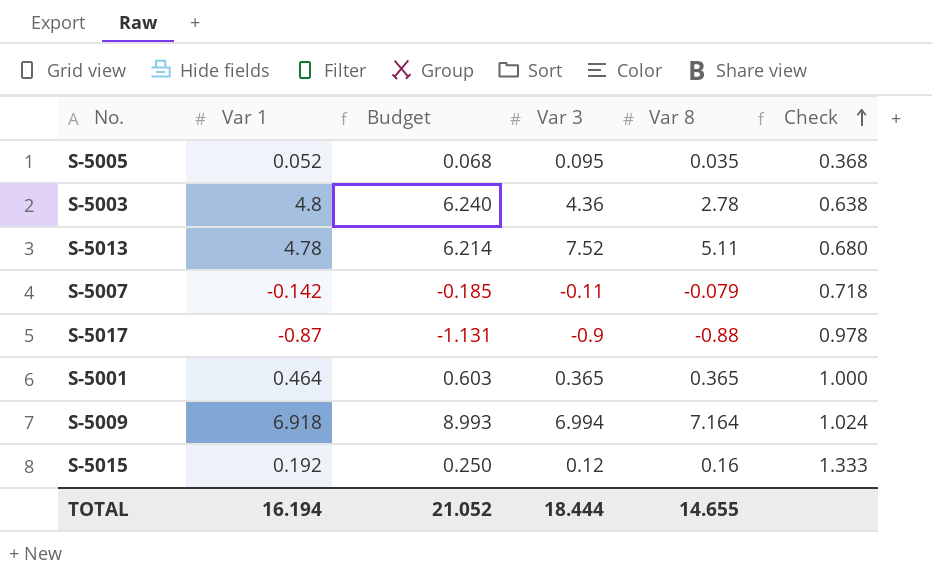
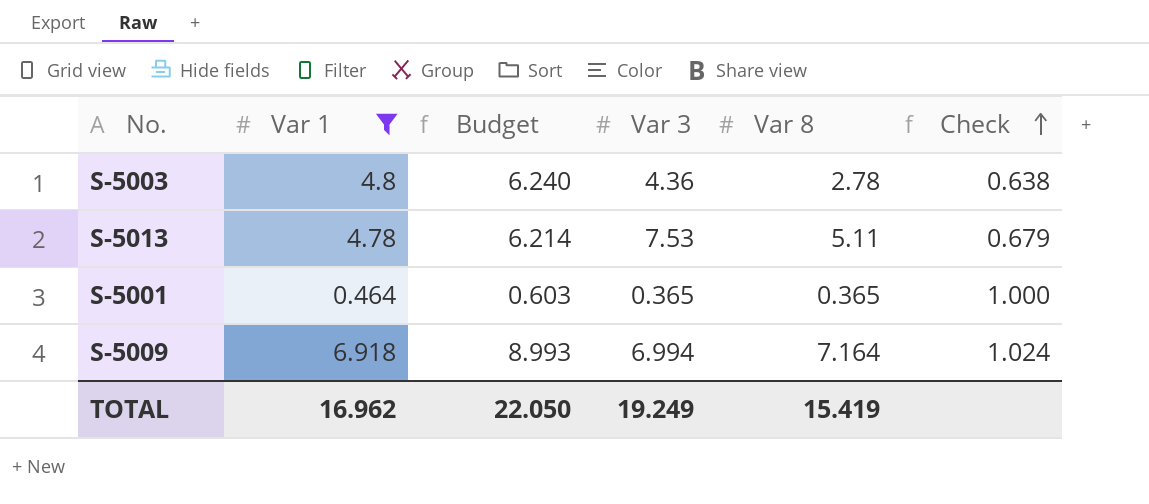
filter: none -> Var 1 >= 0.464
S-5013 | Var 3: 7.52 -> 7.53
S-5013 | Check: 0.680 -> 0.679
TOTAL | Var 1: 16.194 -> 16.962
TOTAL | Budget: 21.052 -> 22.050
TOTAL | Var 3: 18.444 -> 19.249
TOTAL | Var 8: 14.655 -> 15.419

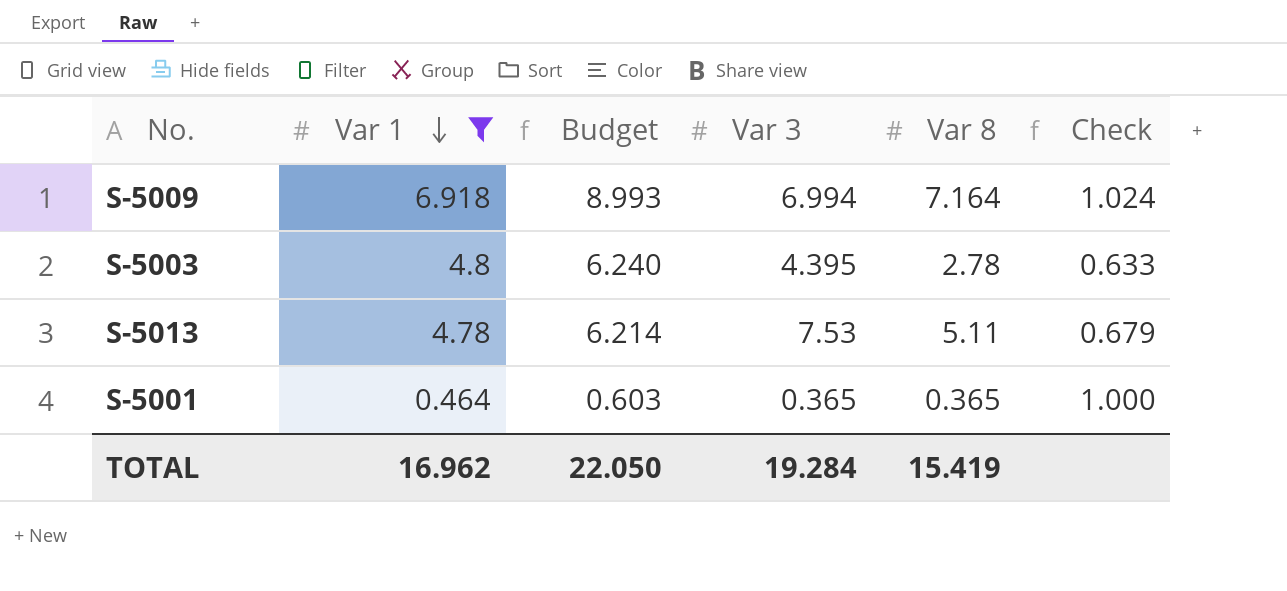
row order: Check ascending -> Var 1 descending
S-5003 | Var 3: 4.36 -> 4.395
S-5003 | Check: 0.638 -> 0.633
TOTAL | Var 3: 19.249 -> 19.284

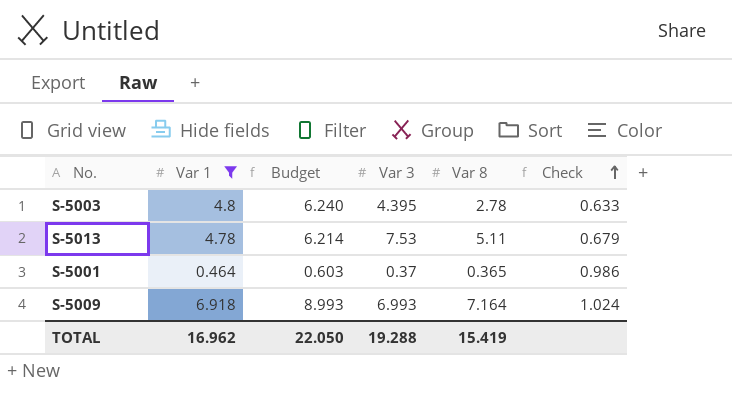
row order: Var 1 descending -> Check ascending
S-5001 | Var 3: 0.365 -> 0.37
S-5001 | Check: 1.000 -> 0.986
S-5009 | Var 3: 6.994 -> 6.993
TOTAL | Var 3: 19.284 -> 19.288

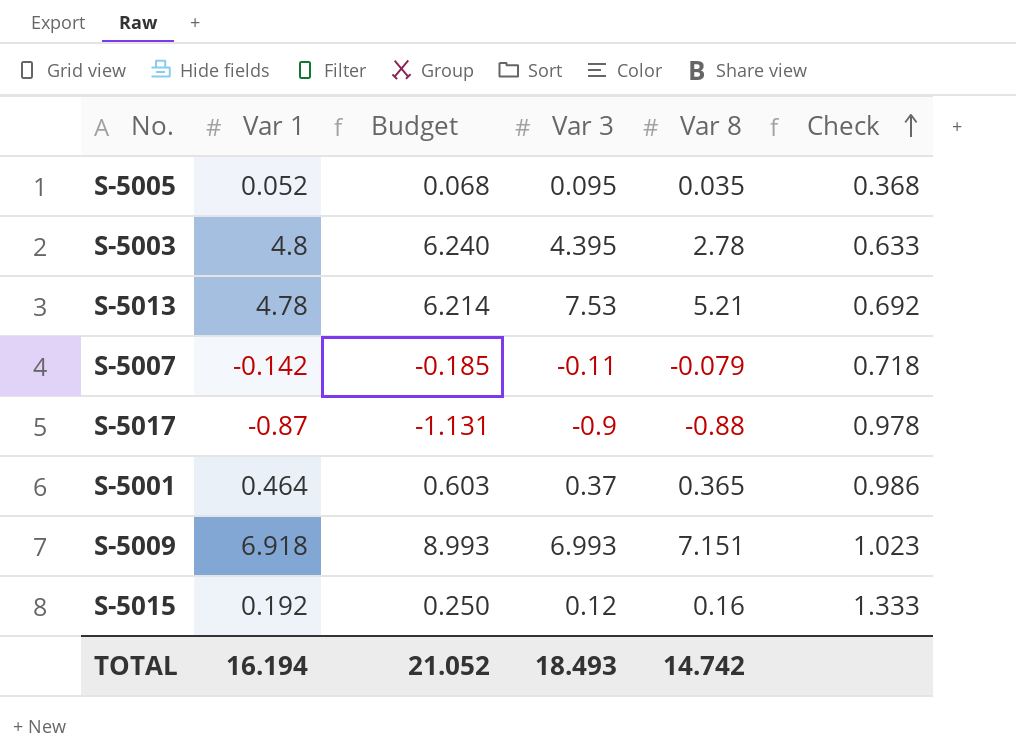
filter: Var 1 >= 0.464 -> none
S-5013 | Var 8: 5.11 -> 5.21
S-5013 | Check: 0.679 -> 0.692
S-5009 | Var 8: 7.164 -> 7.151
S-5009 | Check: 1.024 -> 1.023
TOTAL | Var 1: 16.962 -> 16.194
TOTAL | Budget: 22.050 -> 21.052
TOTAL | Var 3: 19.288 -> 18.493
TOTAL | Var 8: 15.419 -> 14.742

